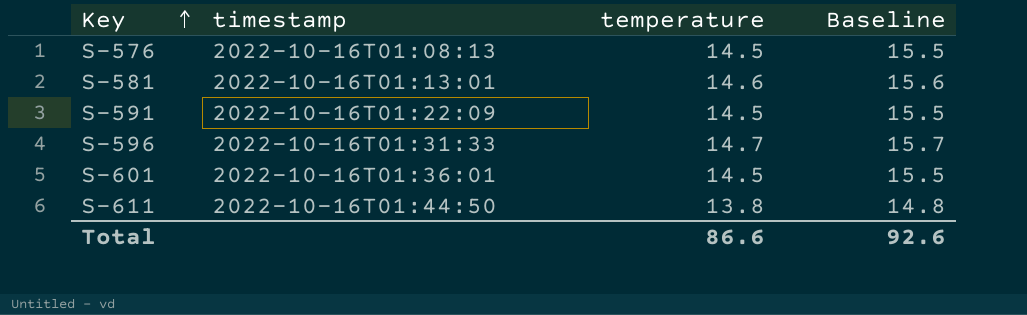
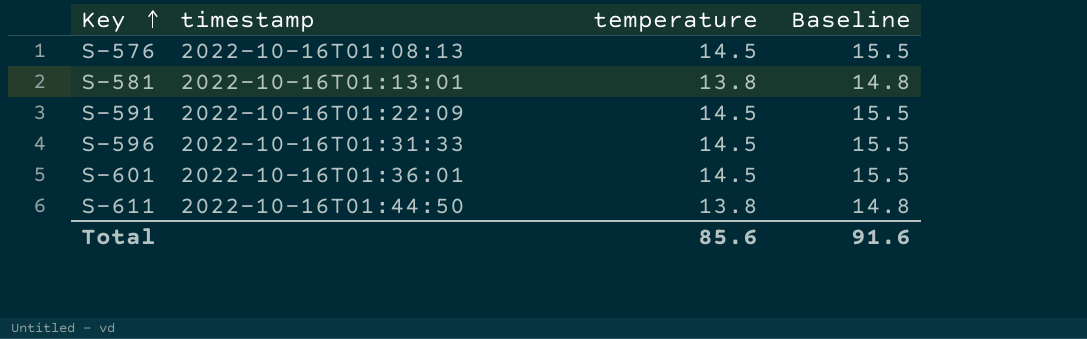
S-581 | temperature: 14.6 -> 13.8
S-581 | Baseline: 15.6 -> 14.8
S-596 | temperature: 14.7 -> 14.5
S-596 | Baseline: 15.7 -> 15.5
Total | temperature: 86.6 -> 85.6
Total | Baseline: 92.6 -> 91.6

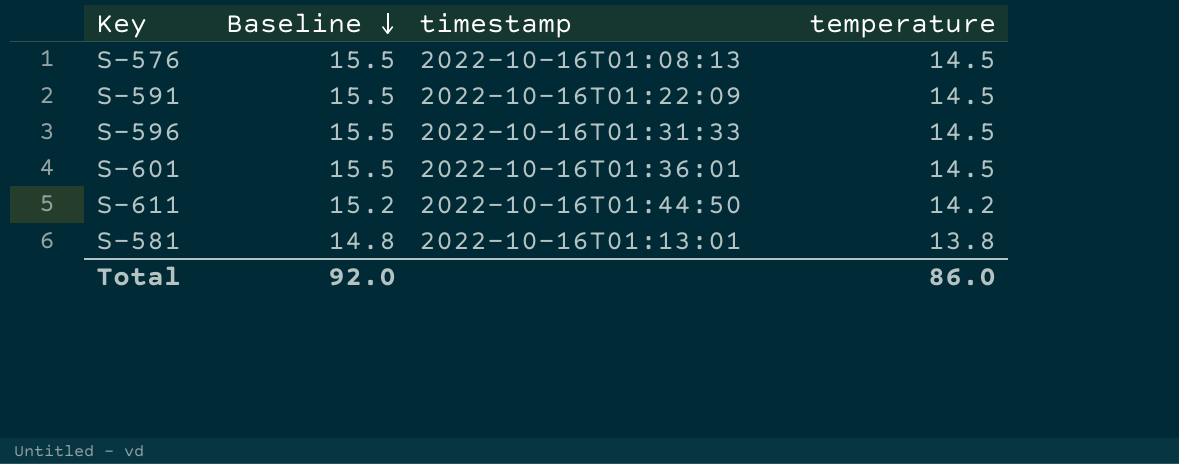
row order: Key ascending -> Baseline descending
column Baseline | position: 4 -> 2
S-611 | Baseline: 14.8 -> 15.2
S-611 | temperature: 13.8 -> 14.2
Total | Baseline: 91.6 -> 92.0
Total | temperature: 85.6 -> 86.0

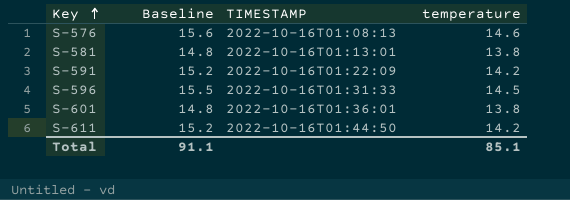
row order: Baseline descending -> Key ascending
column name: timestamp -> TIMESTAMP
S-576 | Baseline: 15.5 -> 15.6
S-576 | temperature: 14.5 -> 14.6
S-591 | Baseline: 15.5 -> 15.2
S-591 | temperature: 14.5 -> 14.2
S-601 | Baseline: 15.5 -> 14.8
S-601 | temperature: 14.5 -> 13.8
Total | Baseline: 92.0 -> 91.1
Total | temperature: 86.0 -> 85.1

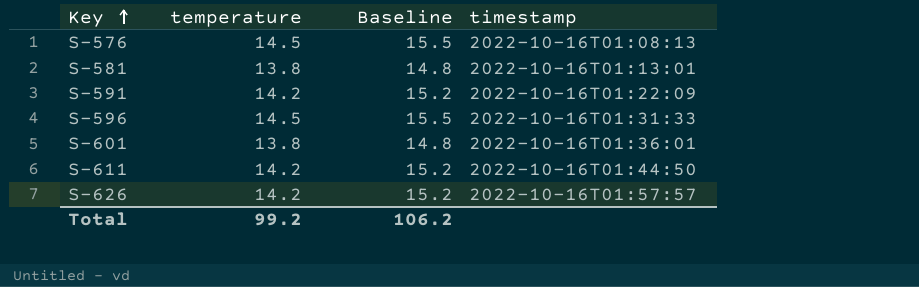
column temperature | position: 4 -> 2
column name: TIMESTAMP -> timestamp
S-576 | temperature: 14.6 -> 14.5
S-576 | Baseline: 15.6 -> 15.5
row S-626: none -> 14.2 | 15.2 | 2022-10-16T01:57:57
Total | temperature: 85.1 -> 99.2
Total | Baseline: 91.1 -> 106.2

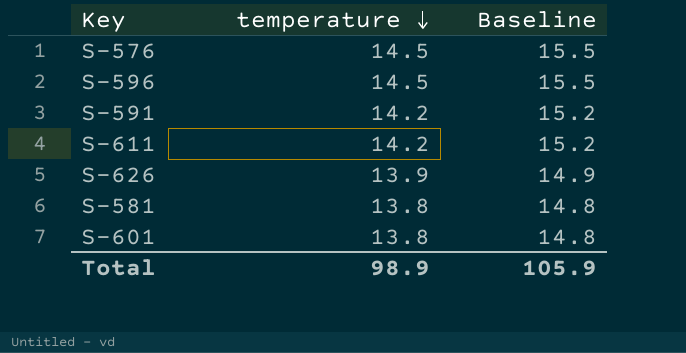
row order: Key ascending -> temperature descending
column timestamp | position: 4 -> none
S-626 | temperature: 14.2 -> 13.9
S-626 | Baseline: 15.2 -> 14.9
Total | temperature: 99.2 -> 98.9
Total | Baseline: 106.2 -> 105.9

